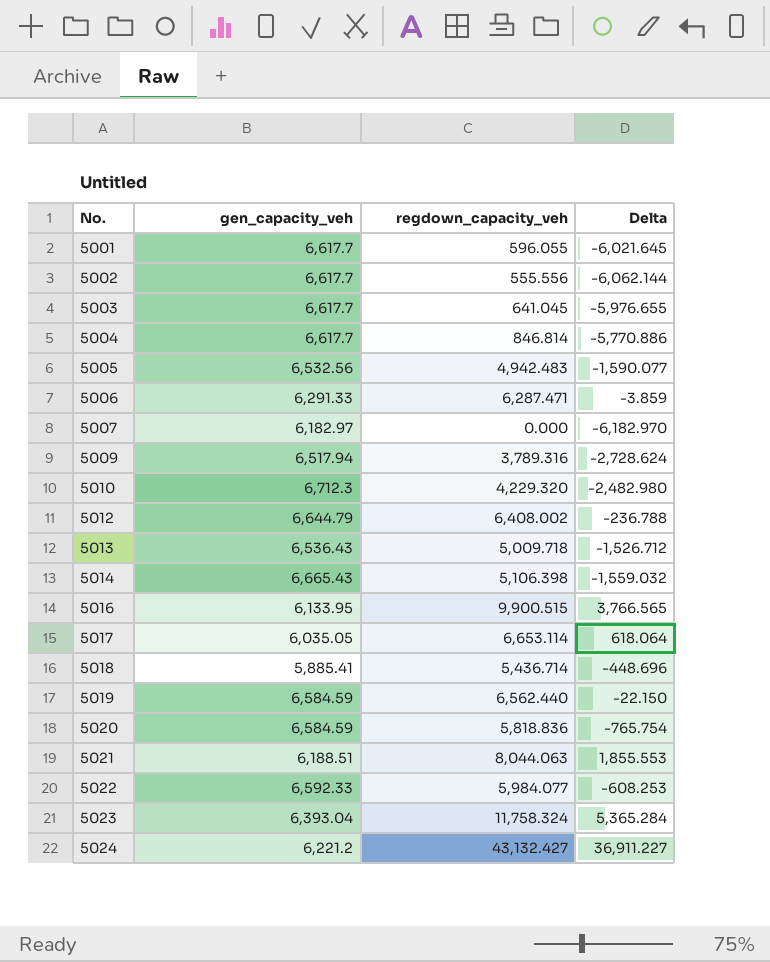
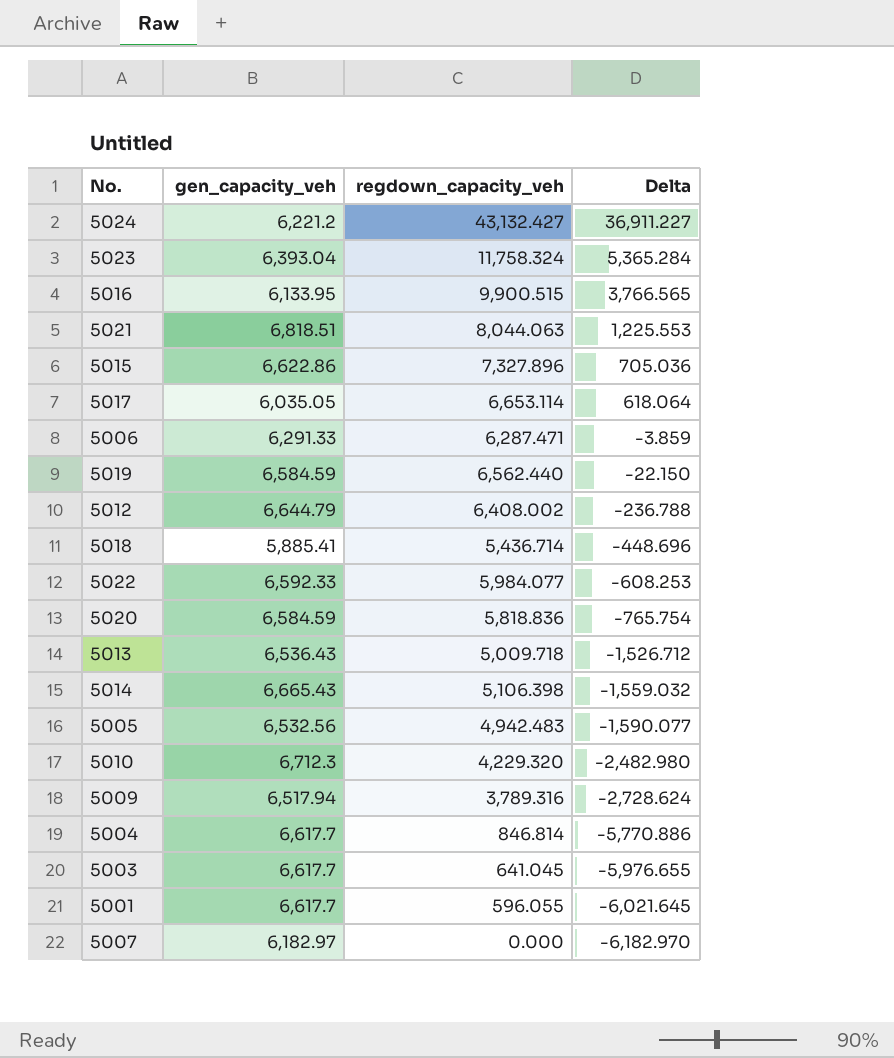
row order: No. ascending -> Delta descending
row 5002: 6,617.7 | 555.556 | -6,062.144 -> none
5021 | gen_capacity_veh: 6,188.51 -> 6,818.51
5021 | Delta: 1,855.553 -> 1,225.553
row 5015: none -> 6,622.86 | 7,327.896 | 705.036

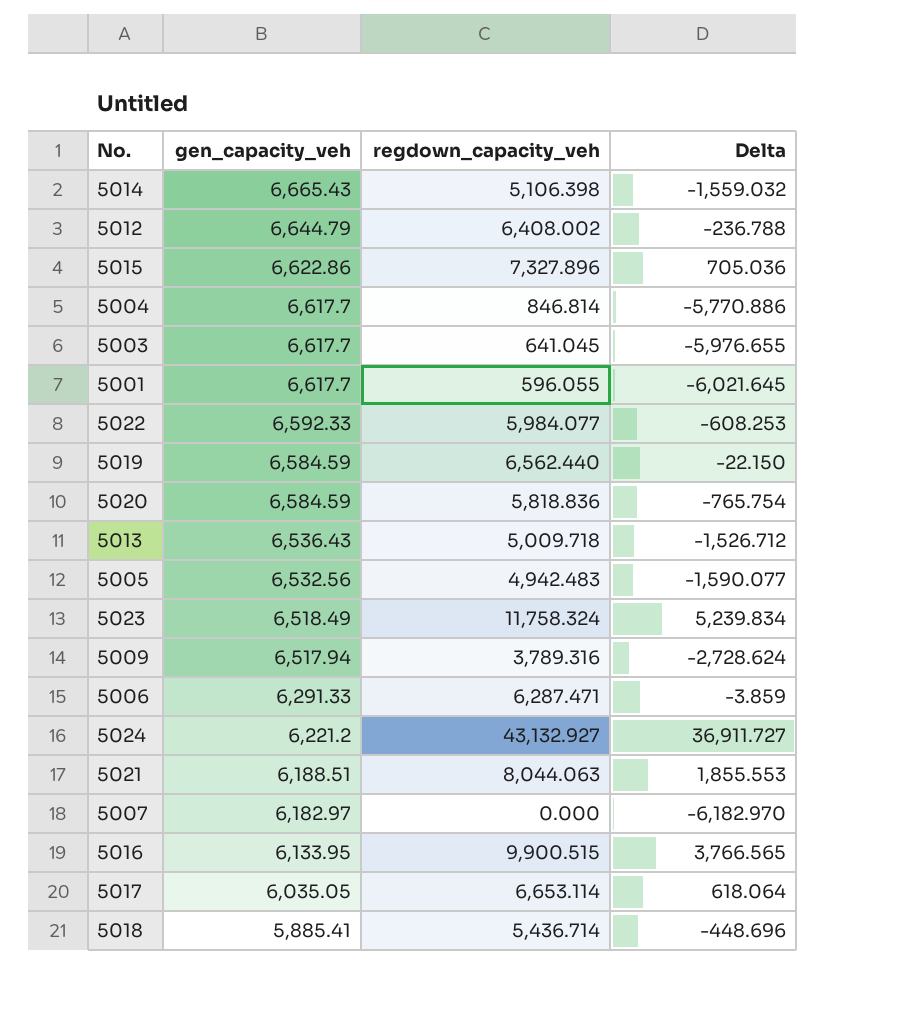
row order: Delta descending -> gen_capacity_veh descending
row 5010: 6,712.3 | 4,229.320 | -2,482.980 -> none
5023 | gen_capacity_veh: 6,393.04 -> 6,518.49
5023 | Delta: 5,365.284 -> 5,239.834
5024 | regdown_capacity_veh: 43,132.427 -> 43,132.927
5024 | Delta: 36,911.227 -> 36,911.727
5021 | gen_capacity_veh: 6,818.51 -> 6,188.51
5021 | Delta: 1,225.553 -> 1,855.553

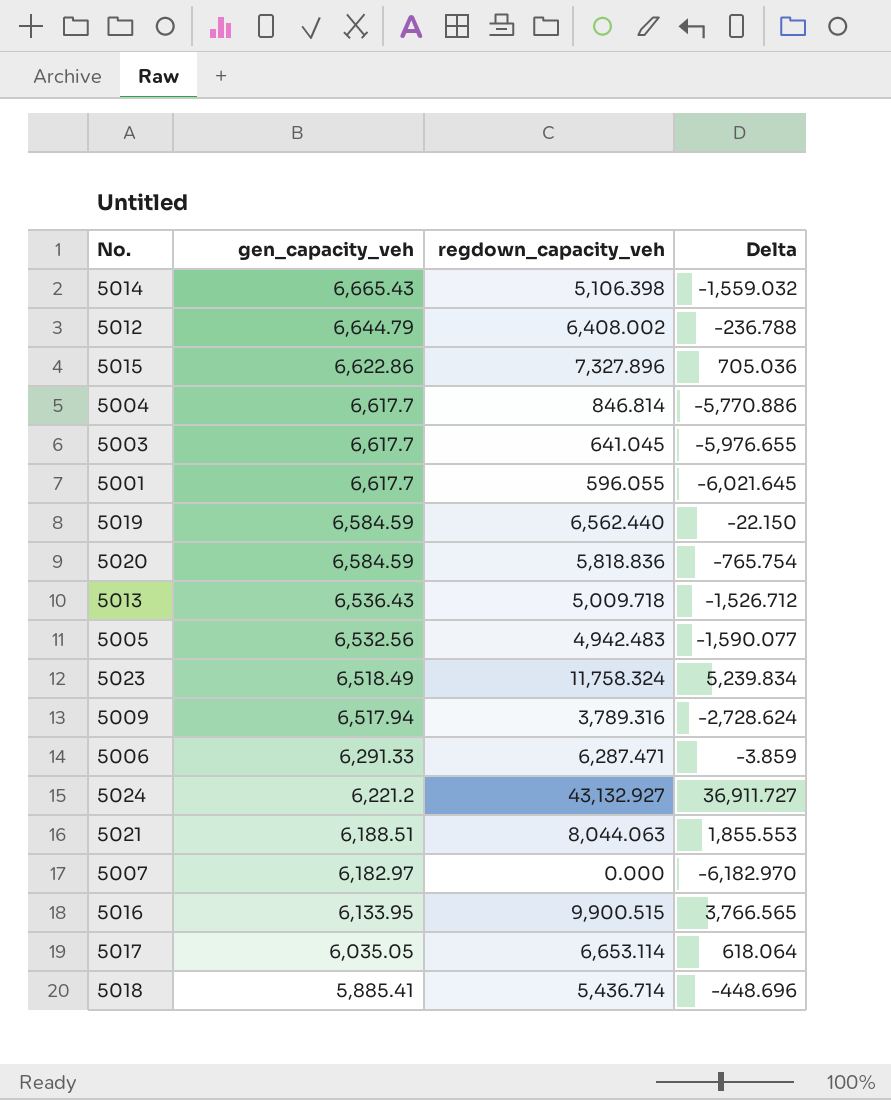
row 5022: 6,592.33 | 5,984.077 | -608.253 -> none

